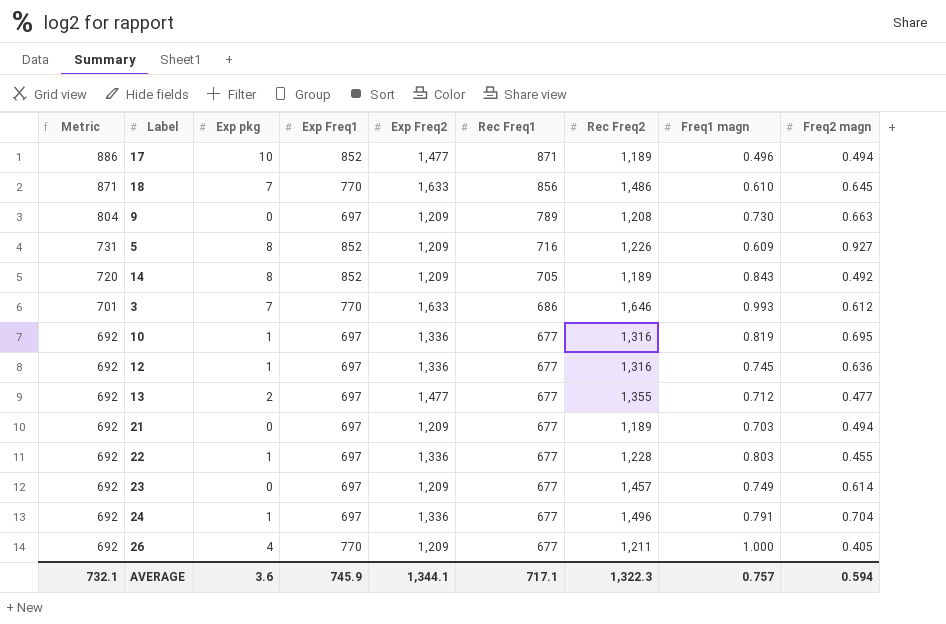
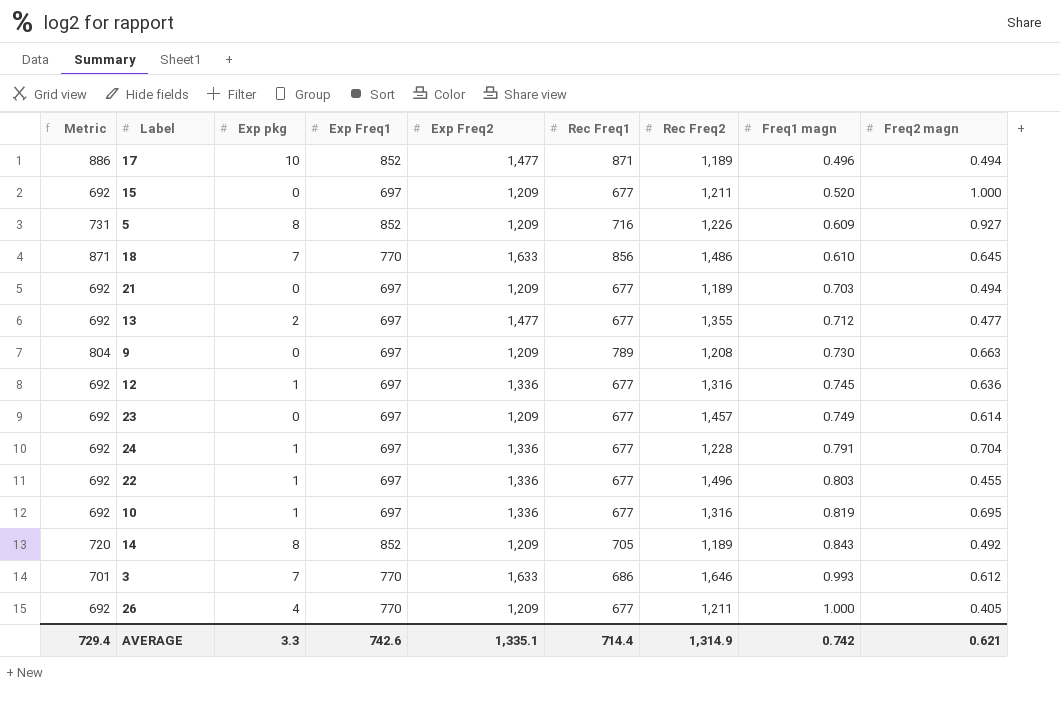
row order: Metric descending -> Freq1 magn ascending
row 15: none -> 692 | 0 | 697 | 1,209 | 677 | 1,211 | 0.520 | 1.000
24 | Rec Freq2: 1,496 -> 1,228
22 | Rec Freq2: 1,228 -> 1,496
AVERAGE | Metric: 732.1 -> 729.4
AVERAGE | Exp pkg: 3.6 -> 3.3
AVERAGE | Exp Freq1: 745.9 -> 742.6
AVERAGE | Exp Freq2: 1,344.1 -> 1,335.1
AVERAGE | Rec Freq1: 717.1 -> 714.4
AVERAGE | Rec Freq2: 1,322.3 -> 1,314.9
AVERAGE | Freq1 magn: 0.757 -> 0.742
AVERAGE | Freq2 magn: 0.594 -> 0.621

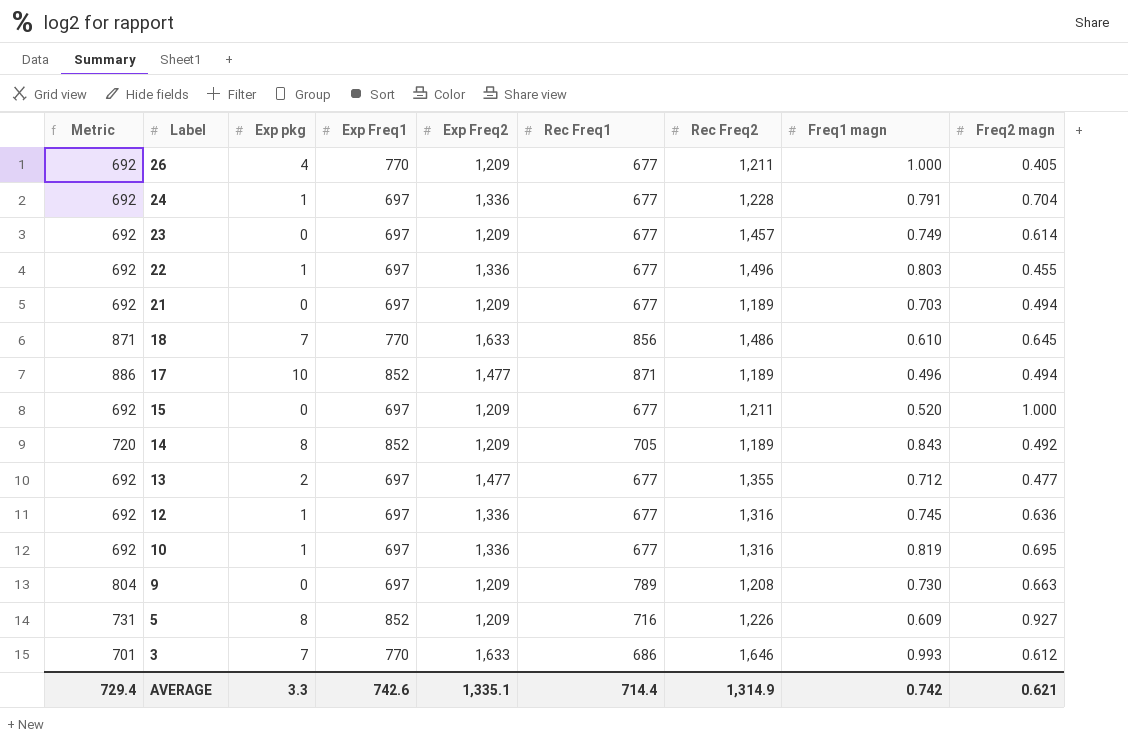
row order: Freq1 magn ascending -> Label descending

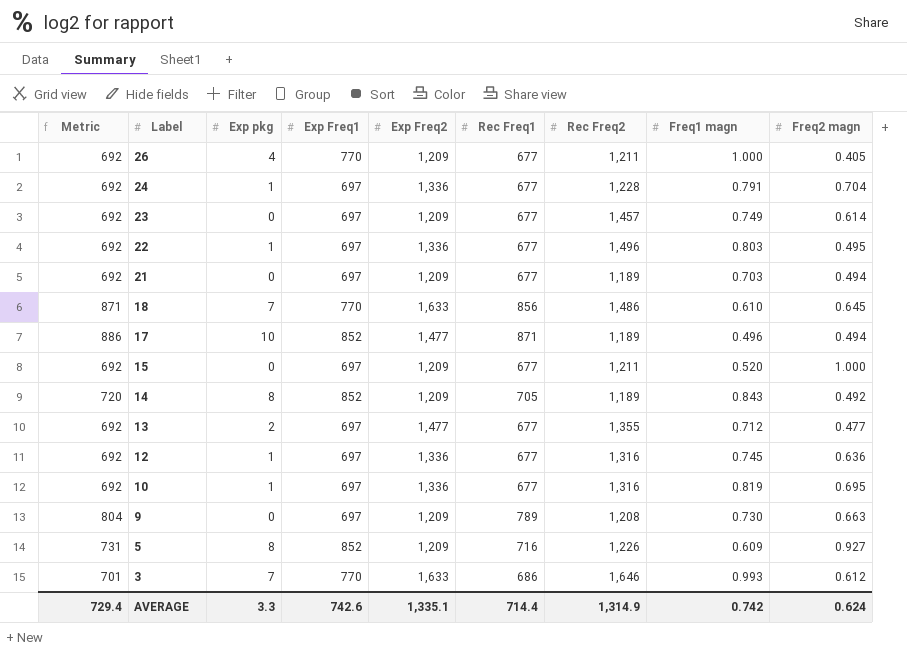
22 | Freq2 magn: 0.455 -> 0.495
AVERAGE | Freq2 magn: 0.621 -> 0.624

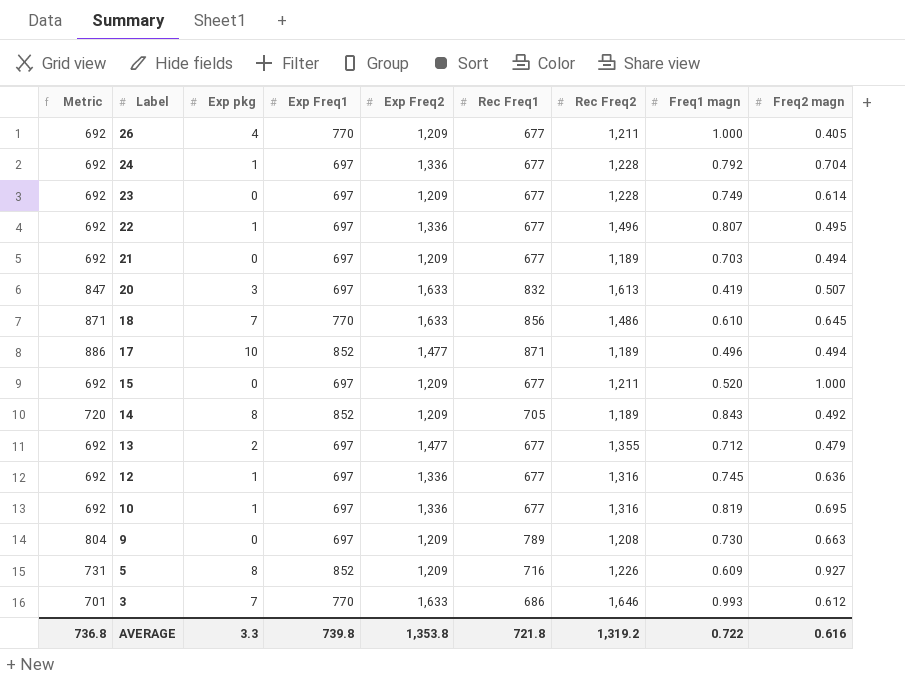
24 | Freq1 magn: 0.791 -> 0.792
23 | Rec Freq2: 1,457 -> 1,228
22 | Freq1 magn: 0.803 -> 0.807
row 20: none -> 847 | 3 | 697 | 1,633 | 832 | 1,613 | 0.419 | 0.507
13 | Freq2 magn: 0.477 -> 0.479
AVERAGE | Metric: 729.4 -> 736.8
AVERAGE | Exp Freq1: 742.6 -> 739.8
AVERAGE | Exp Freq2: 1,335.1 -> 1,353.8
AVERAGE | Rec Freq1: 714.4 -> 721.8
AVERAGE | Rec Freq2: 1,314.9 -> 1,319.2
AVERAGE | Freq1 magn: 0.742 -> 0.722
AVERAGE | Freq2 magn: 0.624 -> 0.616

